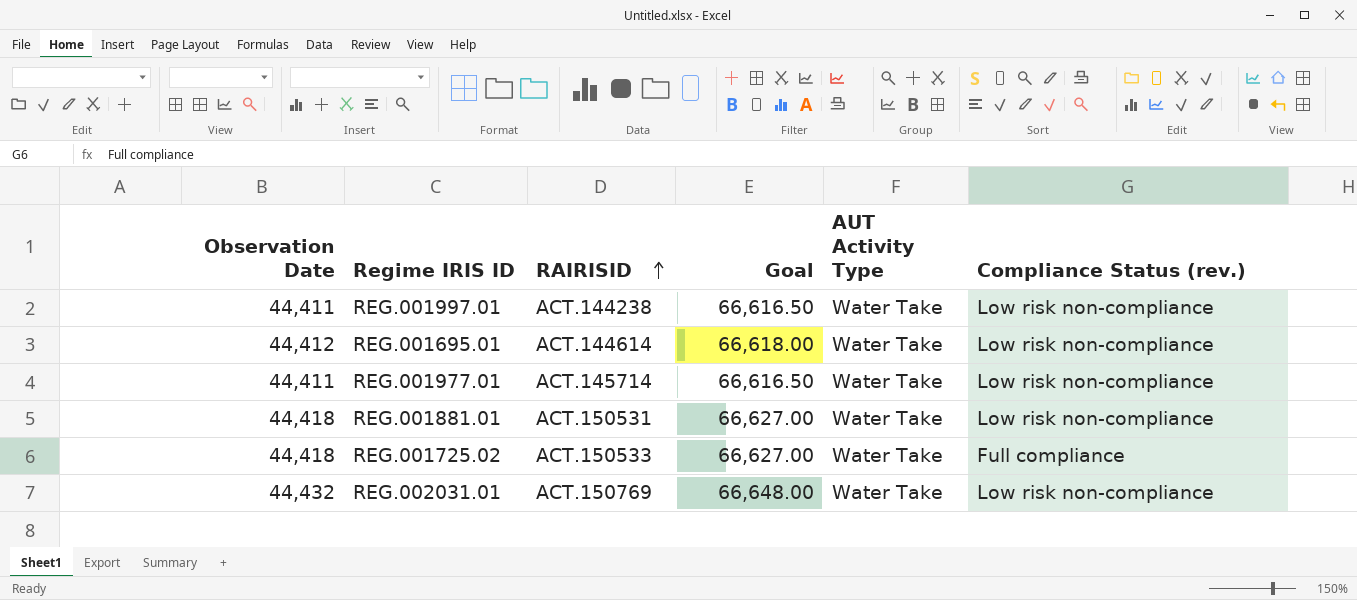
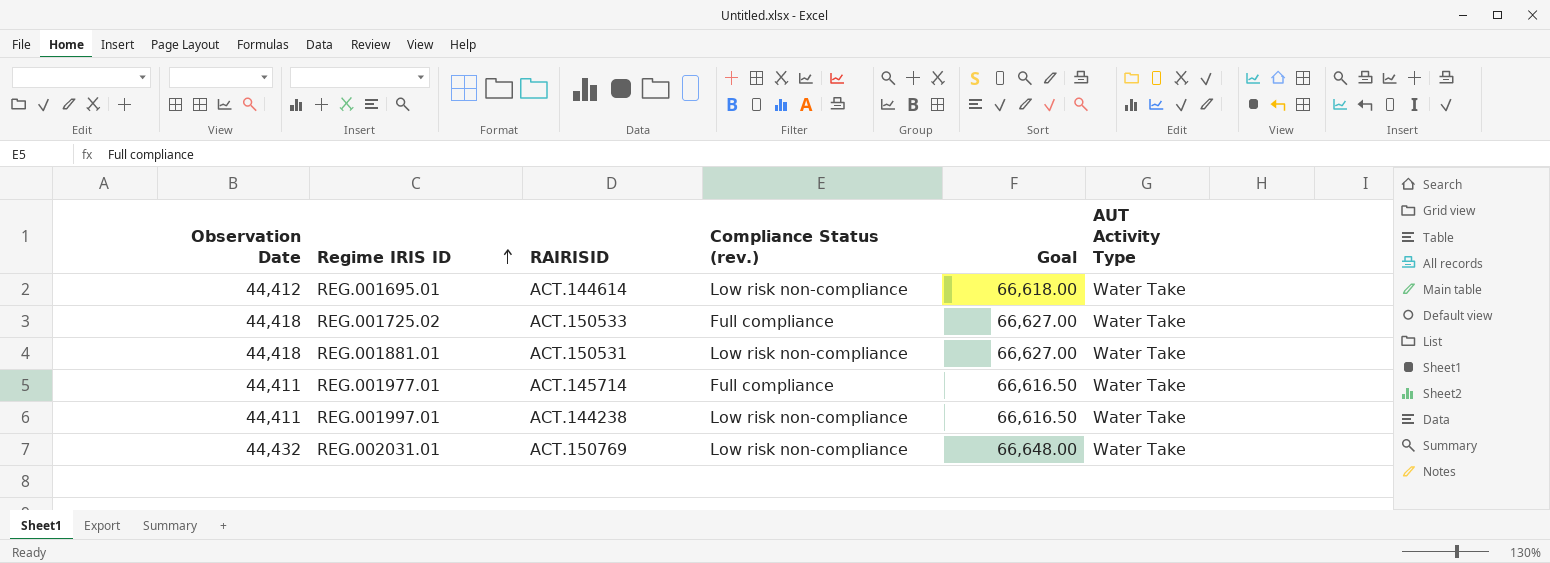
row order: RAIRISID ascending -> Regime IRIS ID ascending
column Compliance Status (rev.) | position: 6 -> 4
REG.001977.01 | Compliance Status (rev.): Low risk non-compliance -> Full compliance

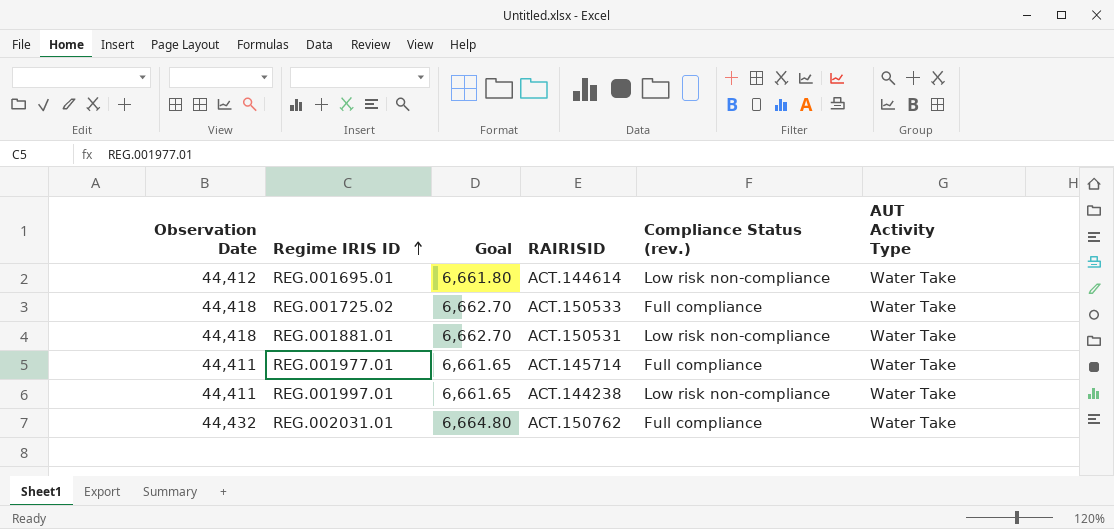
column Goal | formula: [Observation Date] * 1.5 -> [Observation Date] * 0.15
column Goal | position: 5 -> 3
REG.002031.01 | RAIRISID: ACT.150769 -> ACT.150762
REG.002031.01 | Compliance Status (rev.): Low risk non-compliance -> Full compliance

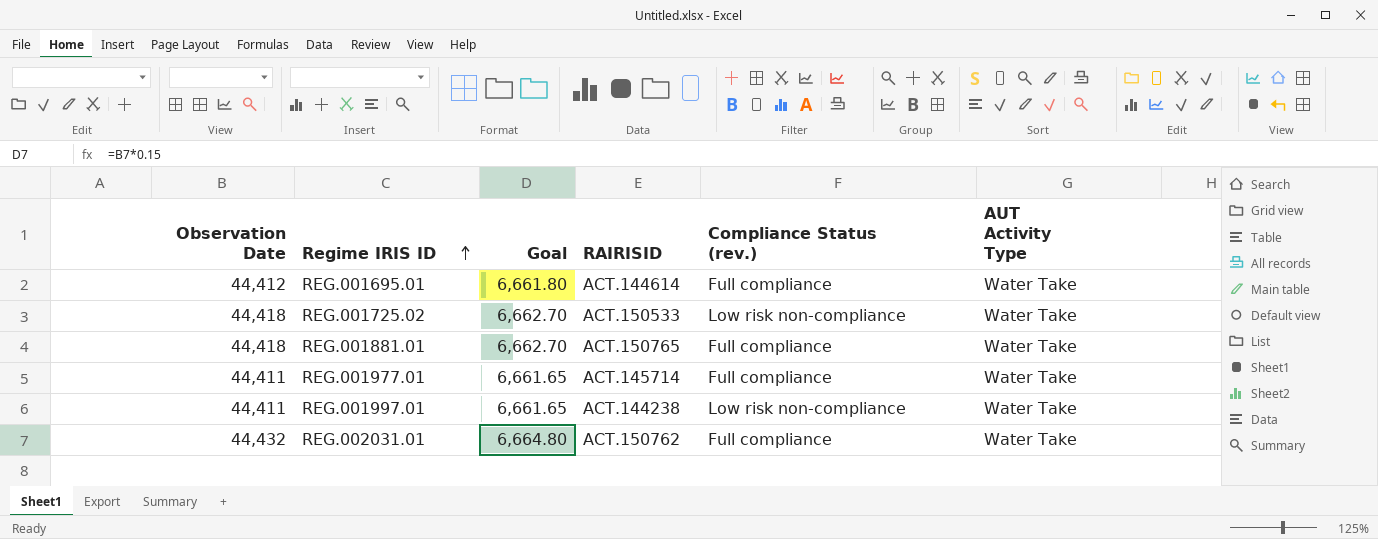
REG.001695.01 | Compliance Status (rev.): Low risk non-compliance -> Full compliance
REG.001725.02 | Compliance Status (rev.): Full compliance -> Low risk non-compliance
REG.001881.01 | RAIRISID: ACT.150531 -> ACT.150765
REG.001881.01 | Compliance Status (rev.): Low risk non-compliance -> Full compliance

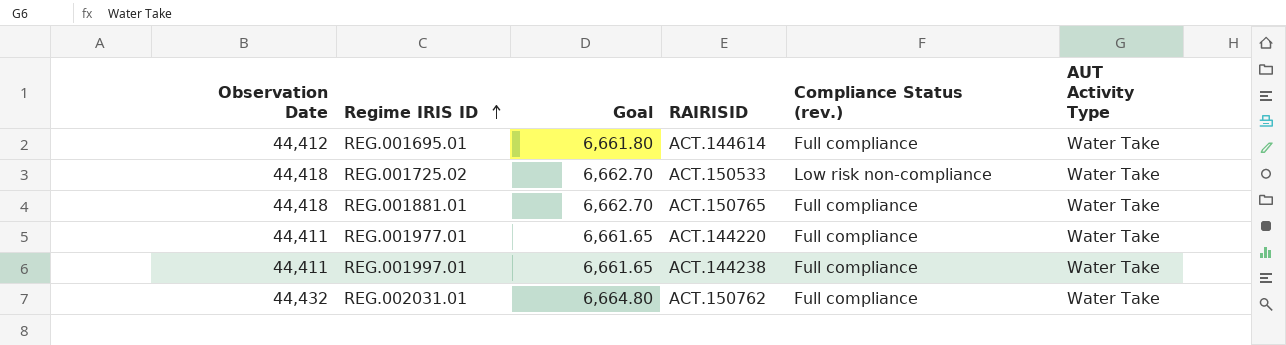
REG.001977.01 | RAIRISID: ACT.145714 -> ACT.144220
REG.001997.01 | Compliance Status (rev.): Low risk non-compliance -> Full compliance

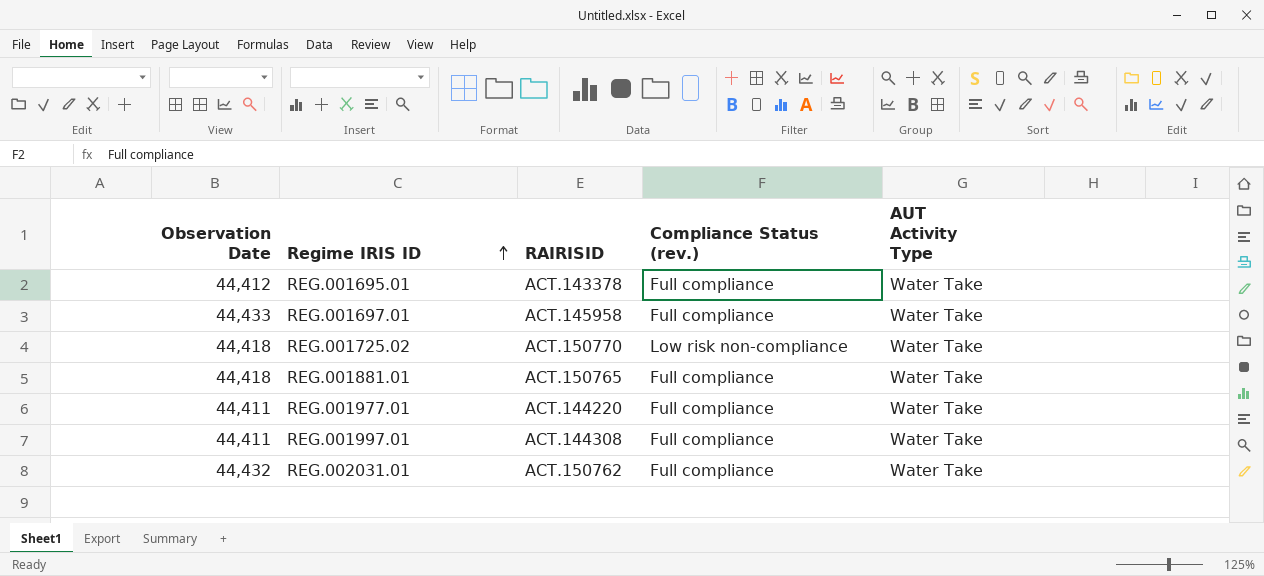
column Goal | formula: [Observation Date] * 0.15 -> none
REG.001695.01 | RAIRISID: ACT.144614 -> ACT.143378
row REG.001697.01: none -> 44,433 | ACT.145958 | Full compliance | Water Take
REG.001725.02 | RAIRISID: ACT.150533 -> ACT.150770
REG.001997.01 | RAIRISID: ACT.144238 -> ACT.144308

